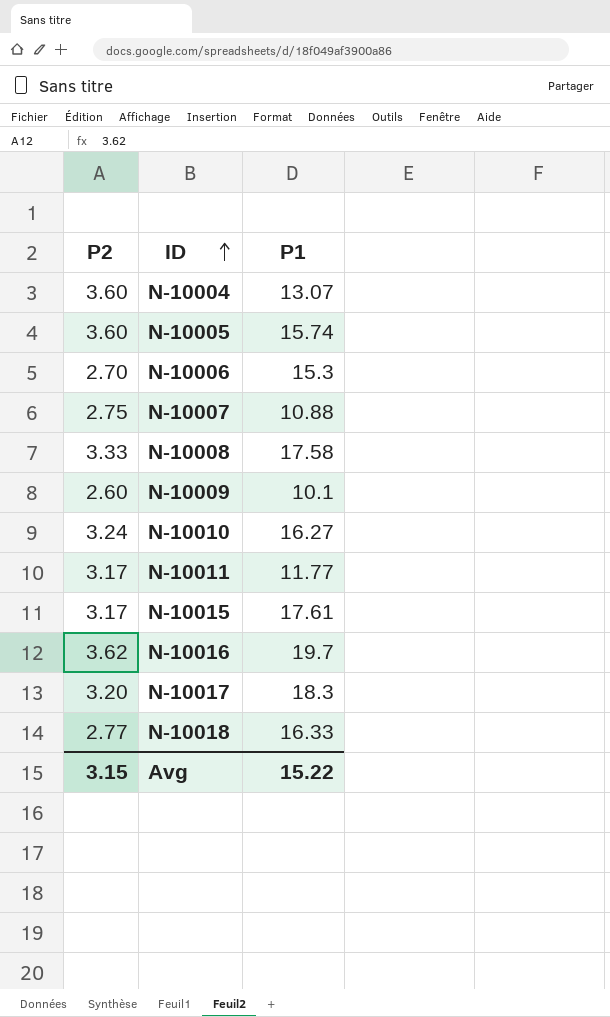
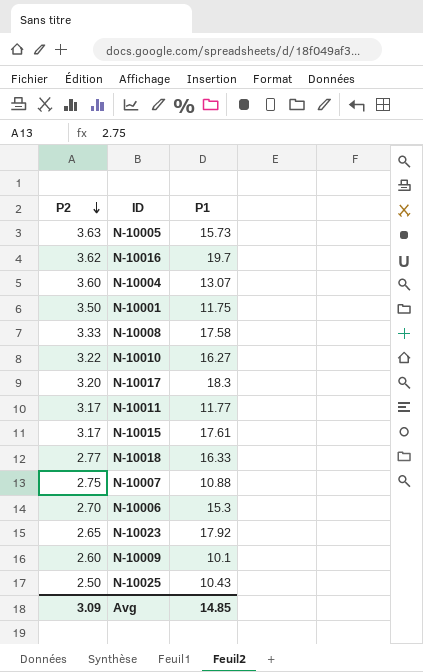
row order: ID ascending -> P2 descending
N-10005 | P2: 3.60 -> 3.63
N-10005 | P1: 15.74 -> 15.73
row N-10001: none -> 3.50 | 11.75
N-10010 | P2: 3.24 -> 3.22
row N-10023: none -> 2.65 | 17.92
row N-10025: none -> 2.50 | 10.43
Avg | P2: 3.15 -> 3.09
Avg | P1: 15.22 -> 14.85

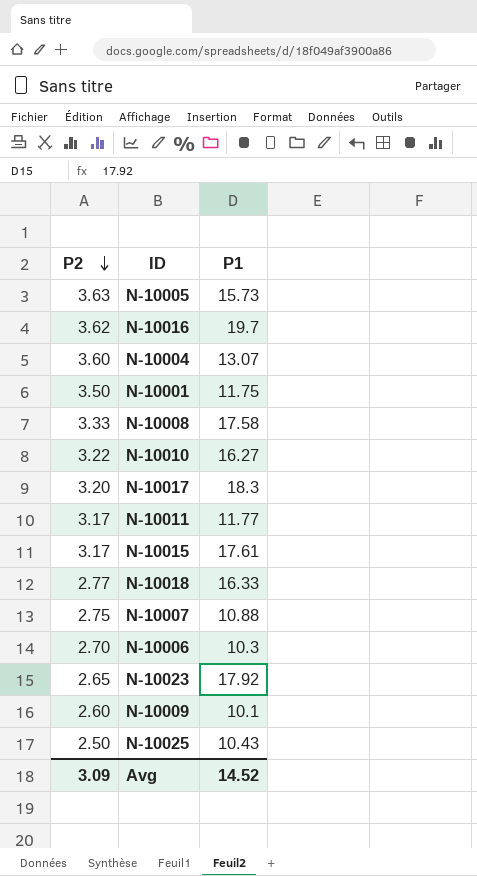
N-10006 | P1: 15.3 -> 10.3
Avg | P1: 14.85 -> 14.52

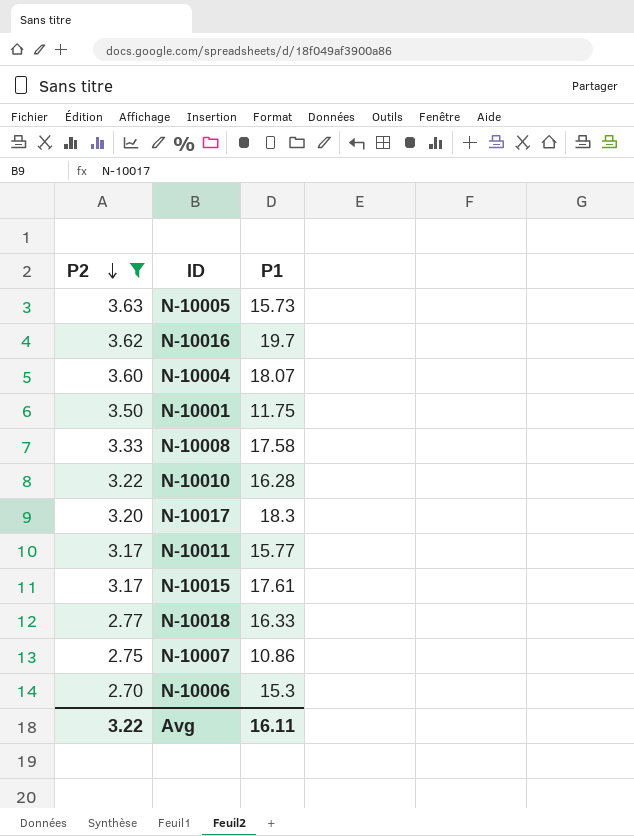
filter: none -> P2 >= 2.70
N-10004 | P1: 13.07 -> 18.07
N-10010 | P1: 16.27 -> 16.28
N-10011 | P1: 11.77 -> 15.77
N-10007 | P1: 10.88 -> 10.86
N-10006 | P1: 10.3 -> 15.3
Avg | P2: 3.09 -> 3.22
Avg | P1: 14.52 -> 16.11

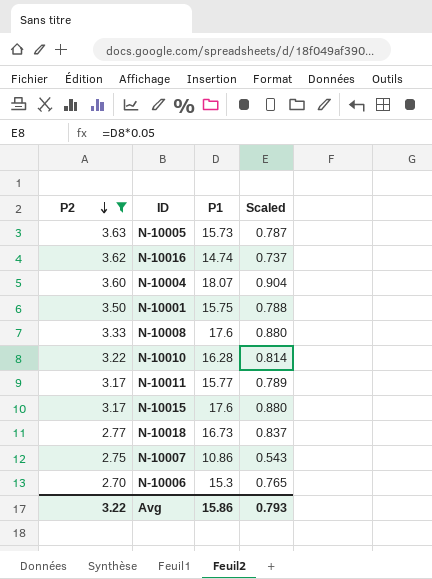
column Scaled | formula: none -> [P1] * 0.05
row N-10017: 3.20 | 18.3 -> none
N-10016 | P1: 19.7 -> 14.74
N-10001 | P1: 11.75 -> 15.75
N-10008 | P1: 17.58 -> 17.6
N-10015 | P1: 17.61 -> 17.6
N-10018 | P1: 16.33 -> 16.73
Avg | P1: 16.11 -> 15.86

